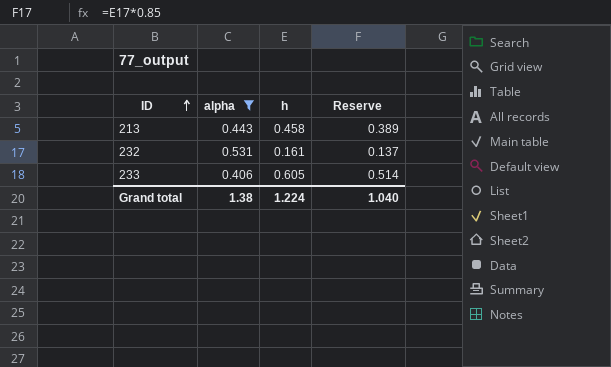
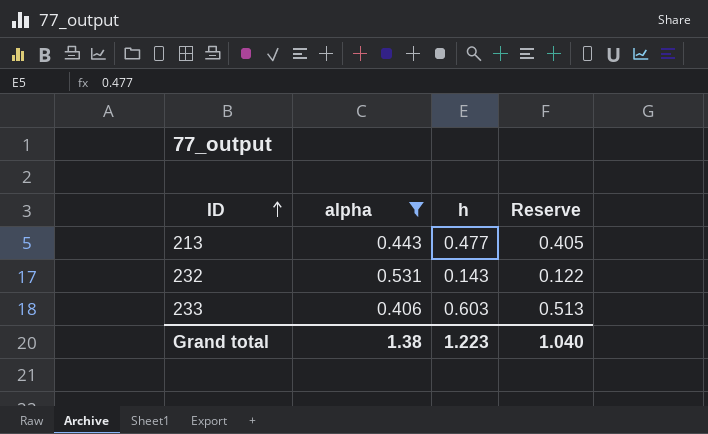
213 | h: 0.458 -> 0.477
213 | Reserve: 0.389 -> 0.405
232 | h: 0.161 -> 0.143
232 | Reserve: 0.137 -> 0.122
233 | h: 0.605 -> 0.603
233 | Reserve: 0.514 -> 0.513
Grand total | h: 1.224 -> 1.223

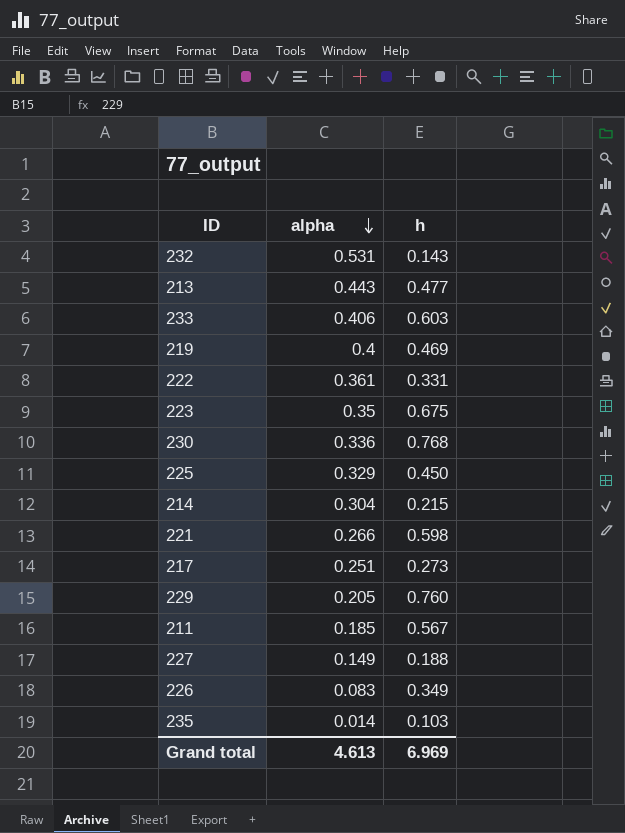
filter: alpha >= 0.406 -> none
row order: ID ascending -> alpha descending
column Reserve | formula: [h] * 0.85 -> none
Grand total | alpha: 1.38 -> 4.613
Grand total | h: 1.223 -> 6.969

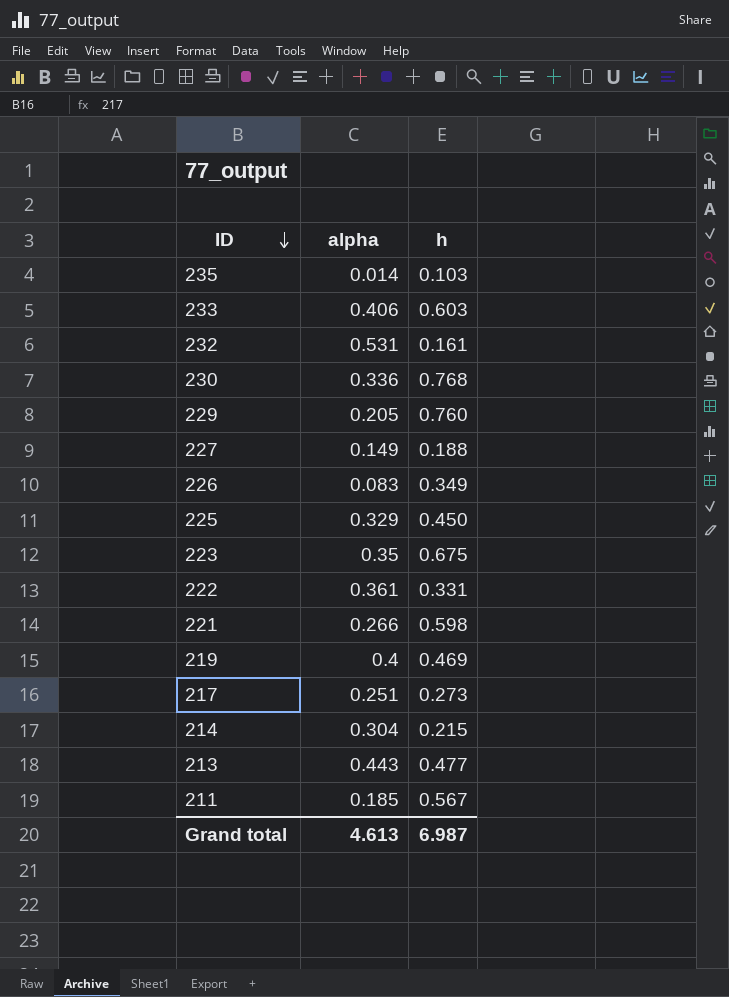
row order: alpha descending -> ID descending
232 | h: 0.143 -> 0.161
Grand total | h: 6.969 -> 6.987

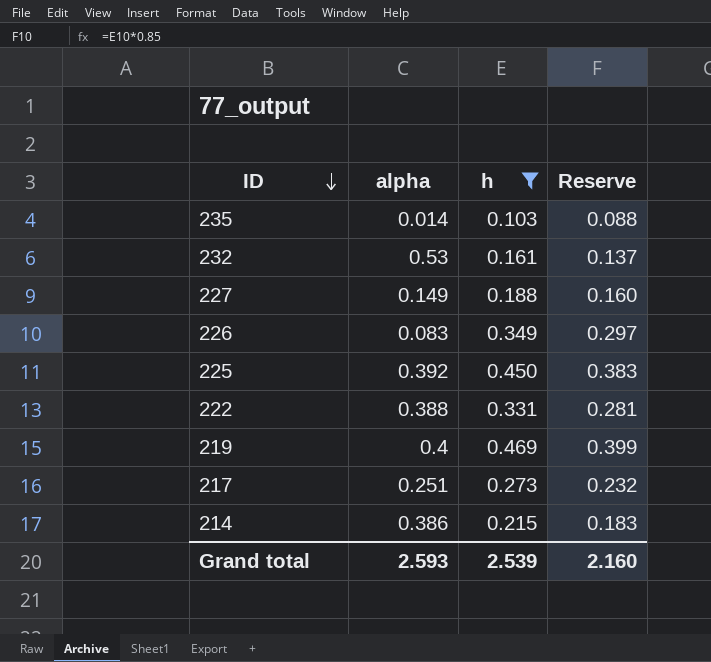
filter: none -> h <= 0.469
column Reserve | formula: none -> [h] * 0.85
232 | alpha: 0.531 -> 0.53
225 | alpha: 0.329 -> 0.392
222 | alpha: 0.361 -> 0.388
214 | alpha: 0.304 -> 0.386
Grand total | alpha: 4.613 -> 2.593
Grand total | h: 6.987 -> 2.539

